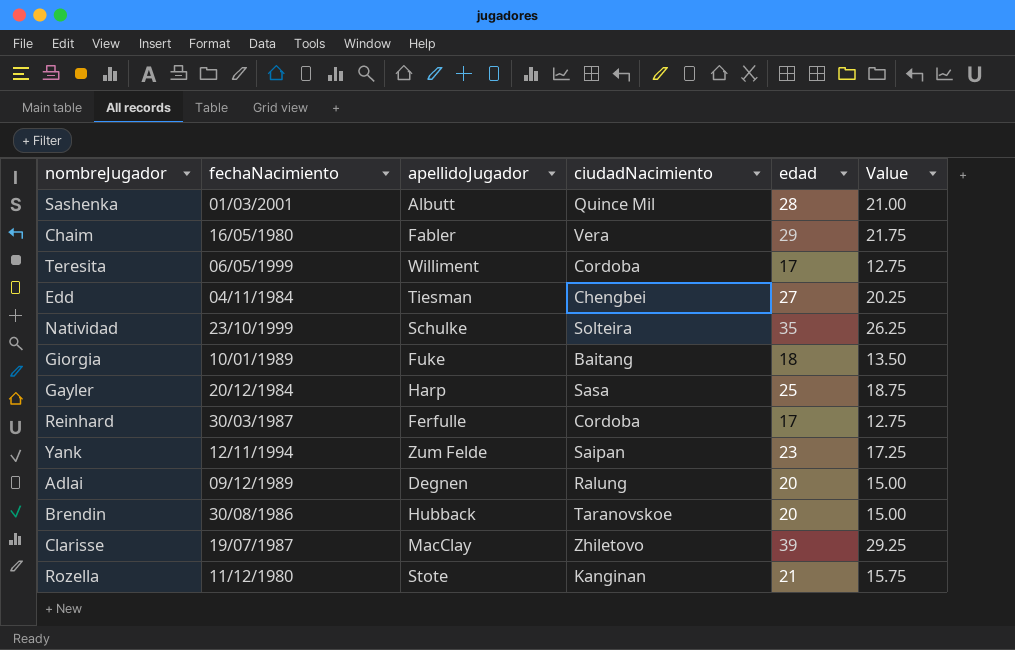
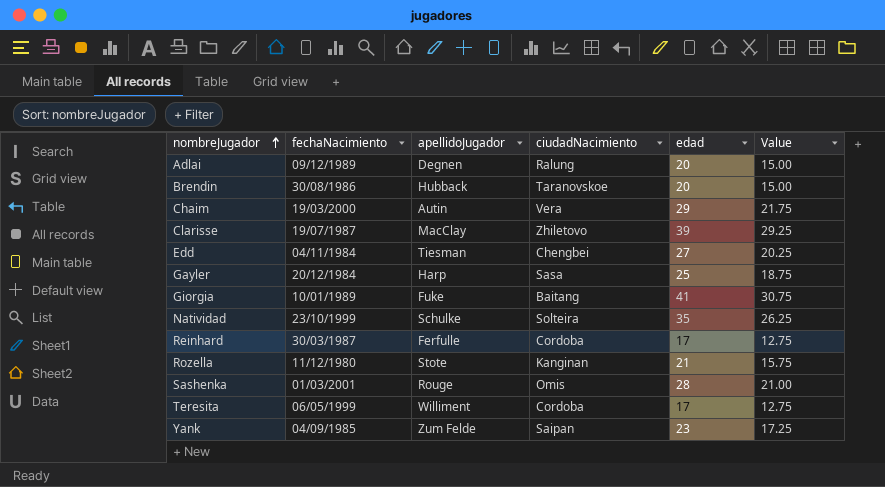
row order: none -> nombreJugador ascending
Chaim | fechaNacimiento: 16/05/1980 -> 19/03/2000
Chaim | apellidoJugador: Fabler -> Autin
Giorgia | edad: 18 -> 41
Giorgia | Value: 13.50 -> 30.75
Sashenka | apellidoJugador: Albutt -> Rouge
Sashenka | ciudadNacimiento: Quince Mil -> Omis
Yank | fechaNacimiento: 12/11/1994 -> 04/09/1985

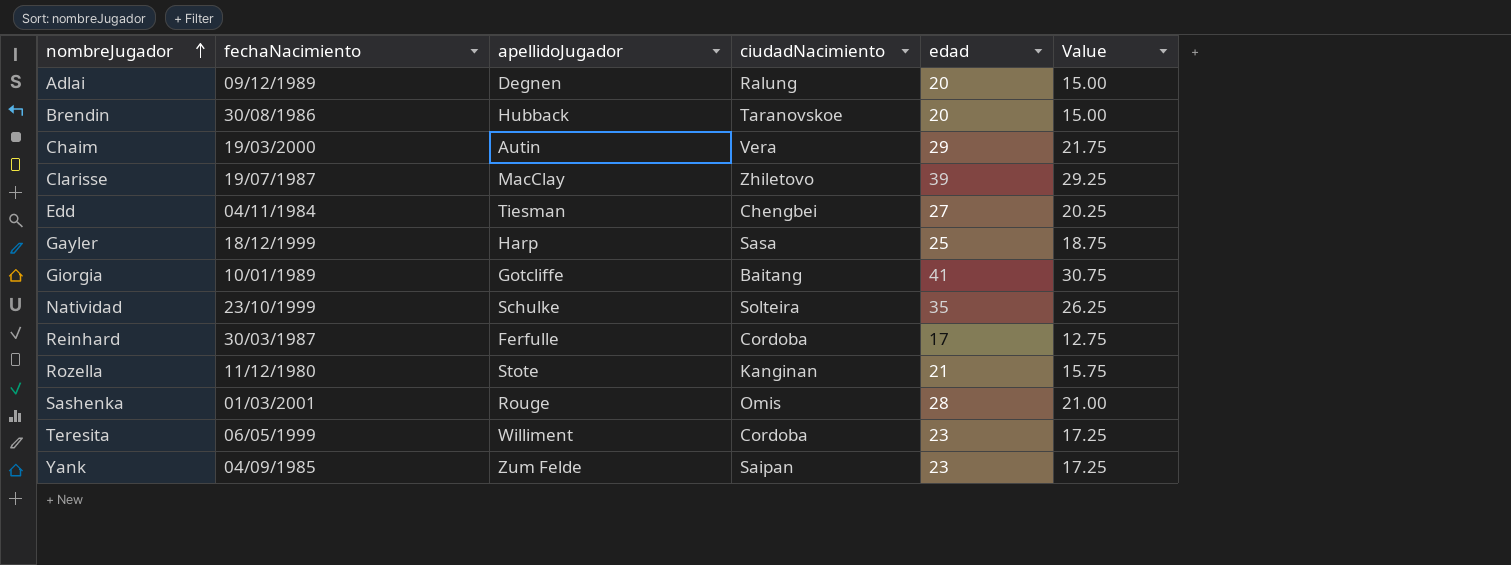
Gayler | fechaNacimiento: 20/12/1984 -> 18/12/1999
Giorgia | apellidoJugador: Fuke -> Gotcliffe
Teresita | edad: 17 -> 23
Teresita | Value: 12.75 -> 17.25

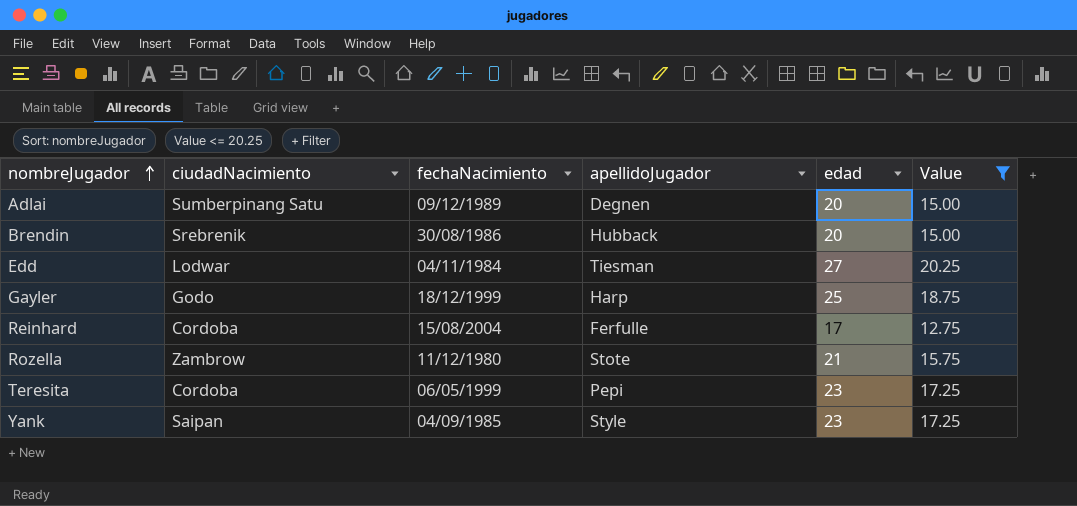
filter: none -> Value <= 20.25
column ciudadNacimiento | position: 4 -> 2
Adlai | ciudadNacimiento: Ralung -> Sumberpinang Satu
Brendin | ciudadNacimiento: Taranovskoe -> Srebrenik
Edd | ciudadNacimiento: Chengbei -> Lodwar
Gayler | ciudadNacimiento: Sasa -> Godo
Reinhard | fechaNacimiento: 30/03/1987 -> 15/08/2004
Rozella | ciudadNacimiento: Kanginan -> Zambrow
Teresita | apellidoJugador: Williment -> Pepi
Yank | apellidoJugador: Zum Felde -> Style

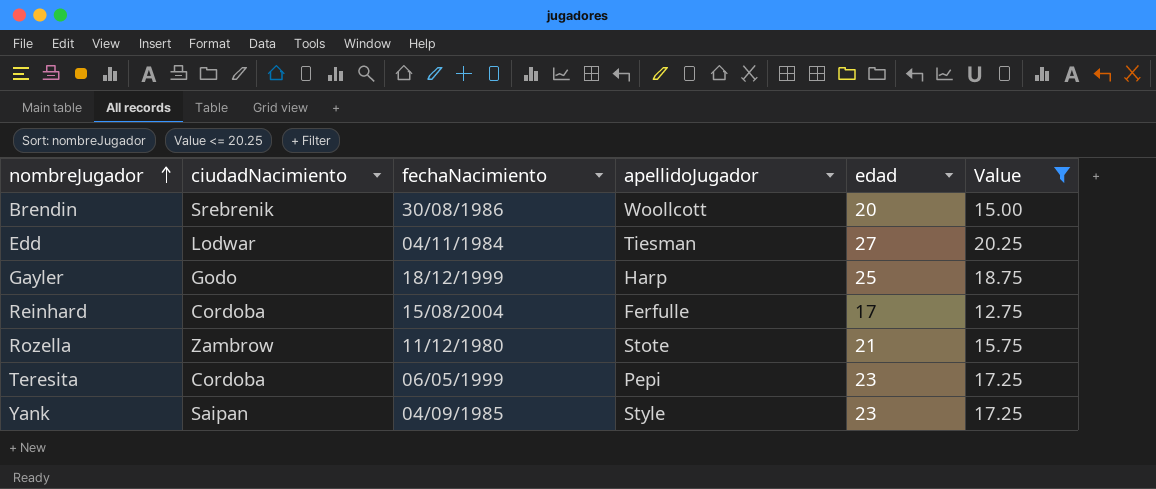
row Adlai: Sumberpinang Satu | 09/12/1989 | Degnen | 20 | 15.00 -> none
Brendin | apellidoJugador: Hubback -> Woollcott

